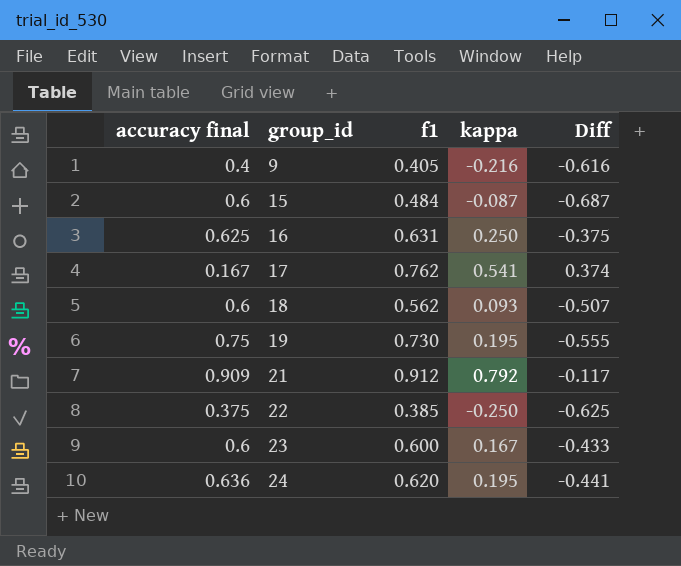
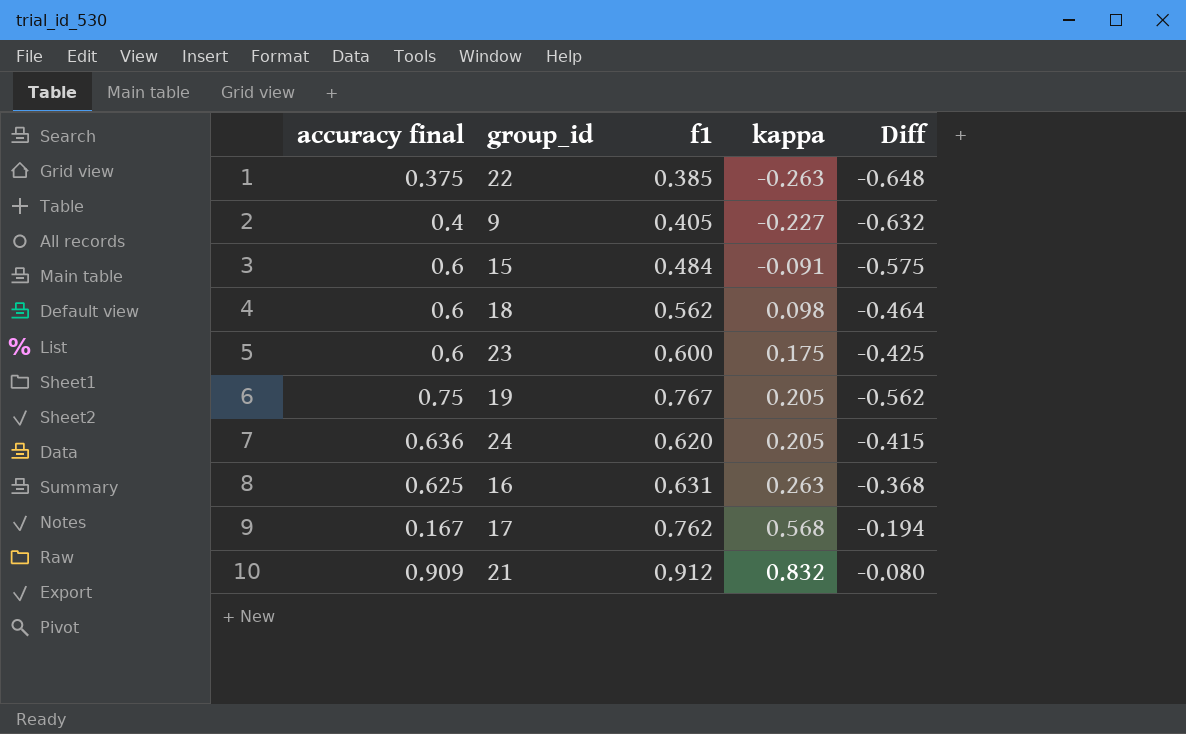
row order: group_id ascending -> kappa ascending
column Diff | formula: [kappa] - [accuracy final] -> [kappa] - [f1]
22 | kappa: -0.250 -> -0.263
9 | kappa: -0.216 -> -0.227
15 | kappa: -0.087 -> -0.091
18 | kappa: 0.093 -> 0.098
23 | kappa: 0.167 -> 0.175
19 | f1: 0.730 -> 0.767
19 | kappa: 0.195 -> 0.205
24 | kappa: 0.195 -> 0.205
16 | kappa: 0.250 -> 0.263
17 | kappa: 0.541 -> 0.568
21 | kappa: 0.792 -> 0.832

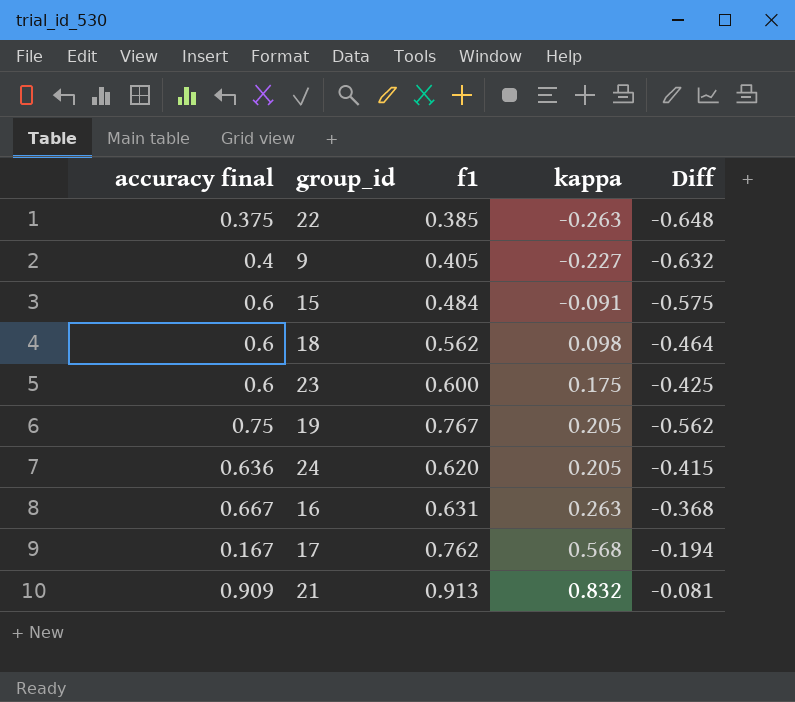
16 | accuracy final: 0.625 -> 0.667
21 | f1: 0.912 -> 0.913
21 | Diff: -0.080 -> -0.081

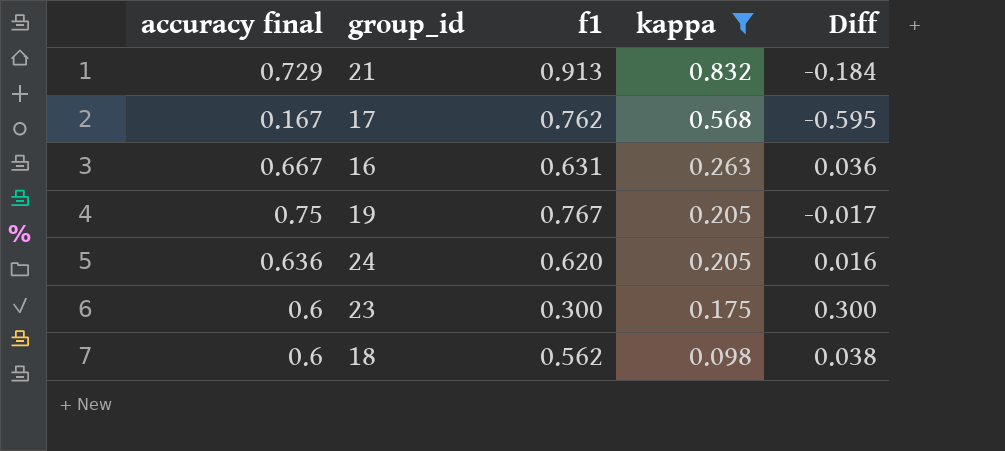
filter: none -> kappa >= 0.098
row order: kappa ascending -> kappa descending
column Diff | formula: [kappa] - [f1] -> [accuracy final] - [f1]
21 | accuracy final: 0.909 -> 0.729
23 | f1: 0.600 -> 0.300

